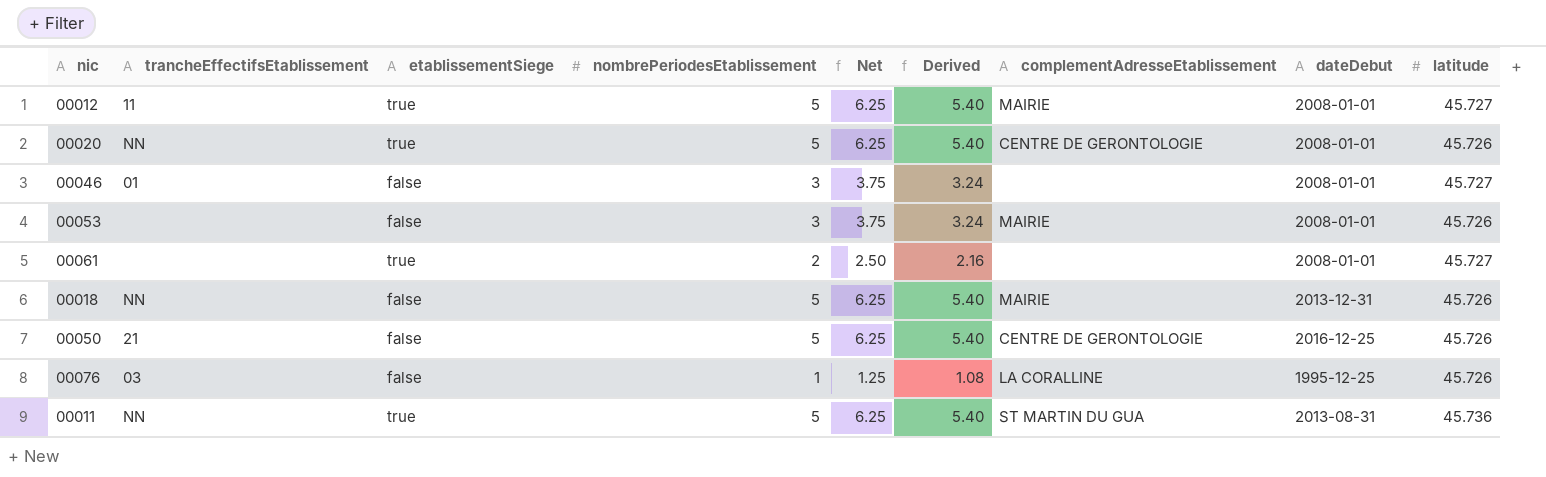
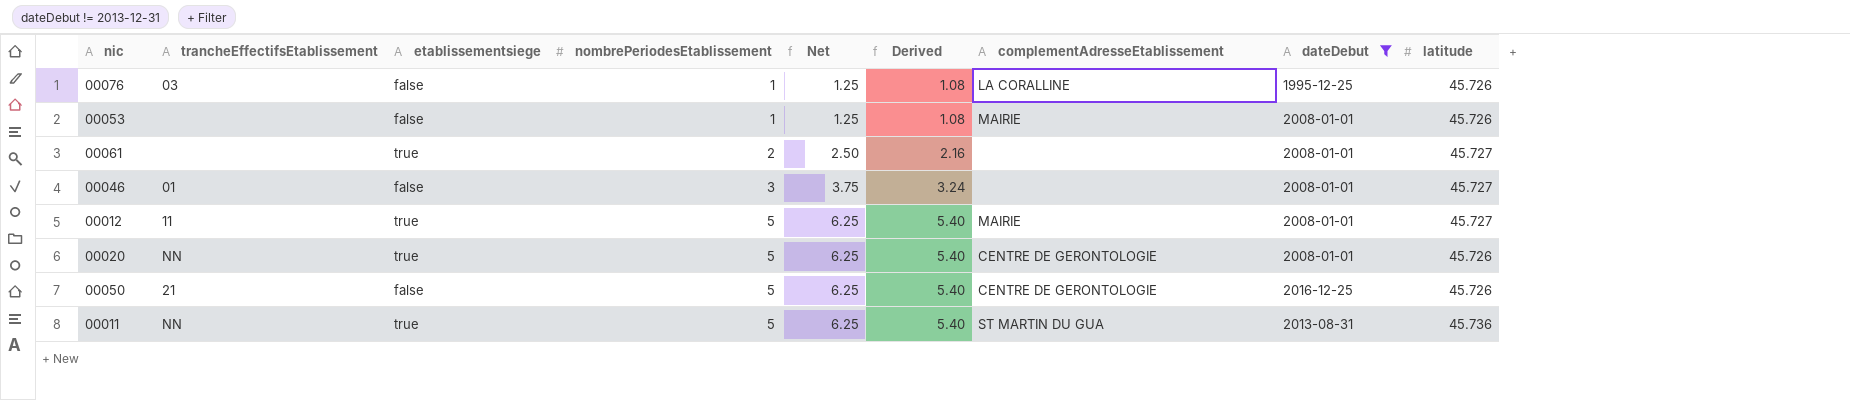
filter: none -> dateDebut != 2013-12-31
row order: none -> nombrePeriodesEtablissement ascending
column name: etablissementSiege -> etablissementsiege
00053 | nombrePeriodesEtablissement: 3 -> 1
00053 | Net: 3.75 -> 1.25
00053 | Derived: 3.24 -> 1.08

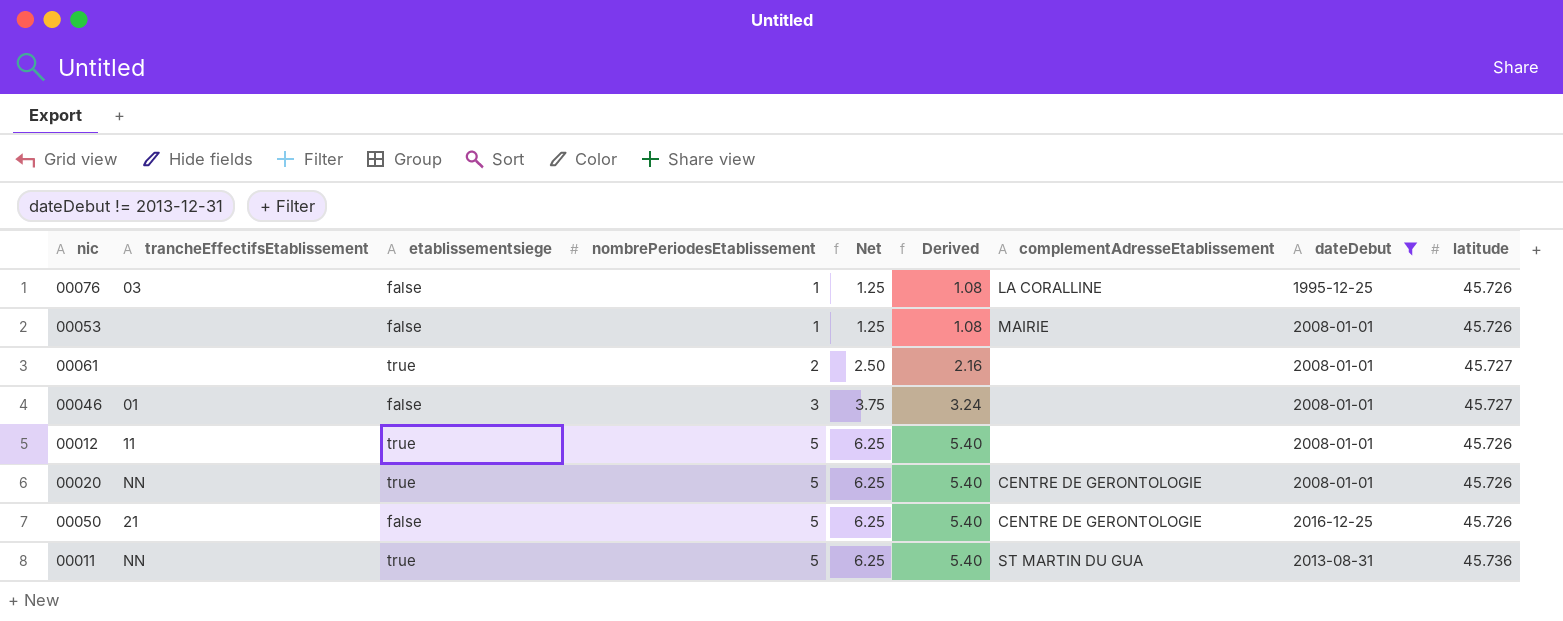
00012 | complementAdresseEtablissement: MAIRIE -> none
00012 | latitude: 45.727 -> 45.726

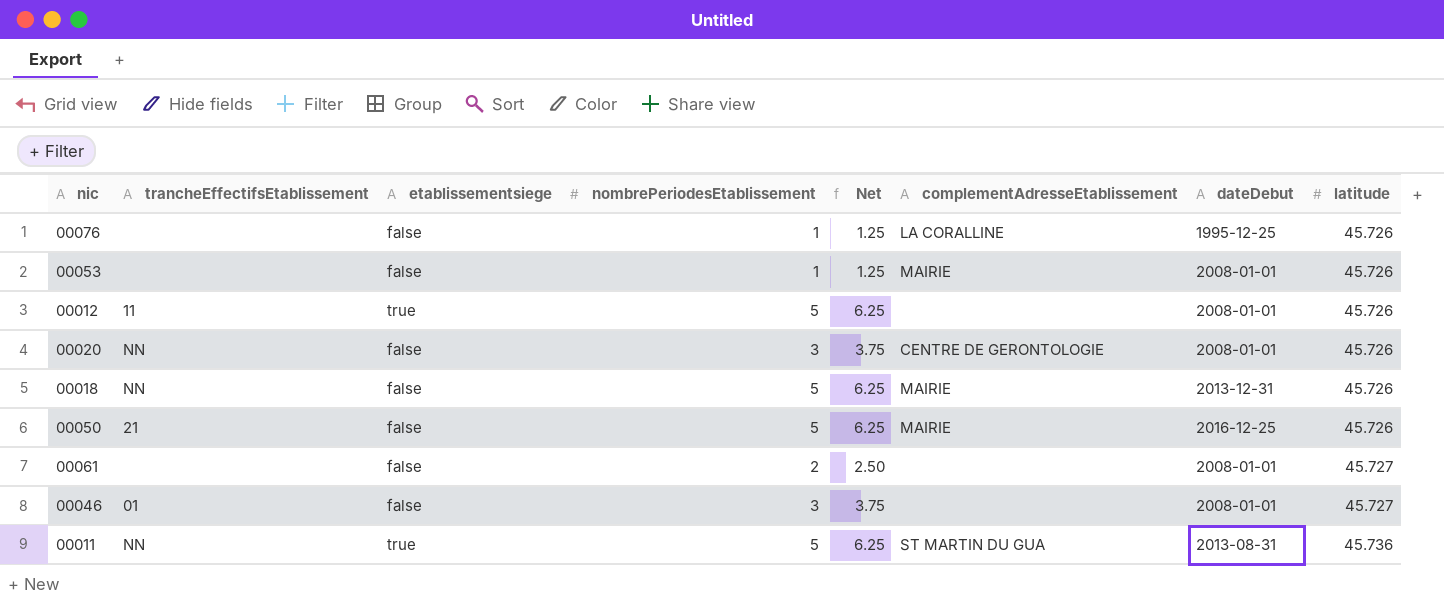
filter: dateDebut != 2013-12-31 -> none
row order: nombrePeriodesEtablissement ascending -> latitude ascending
column Derived | formula: [nombrePeriodesEtablissement] * 1.08 -> none
00076 | trancheEffectifsEtablissement: 03 -> none
00020 | etablissementsiege: true -> false
00020 | nombrePeriodesEtablissement: 5 -> 3
00020 | Net: 6.25 -> 3.75
00050 | complementAdresseEtablissement: CENTRE DE GERONTOLOGIE -> MAIRIE
00061 | etablissementsiege: true -> false

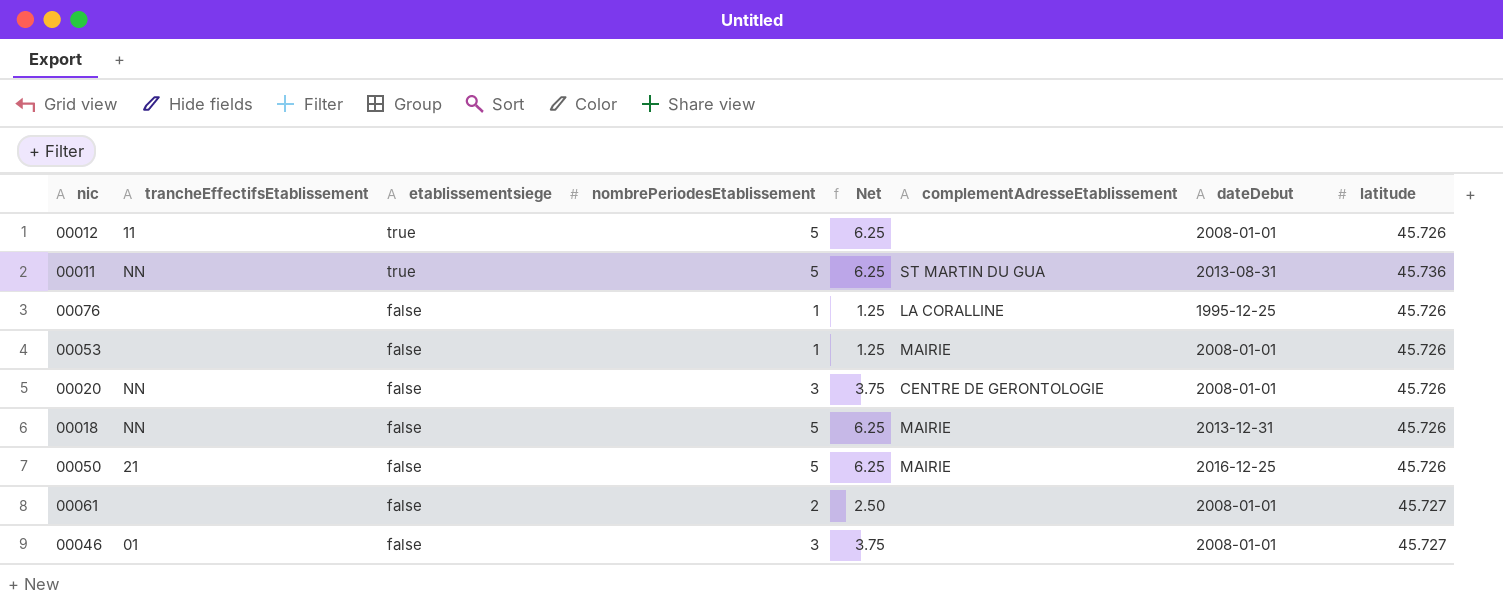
row order: latitude ascending -> etablissementsiege descending

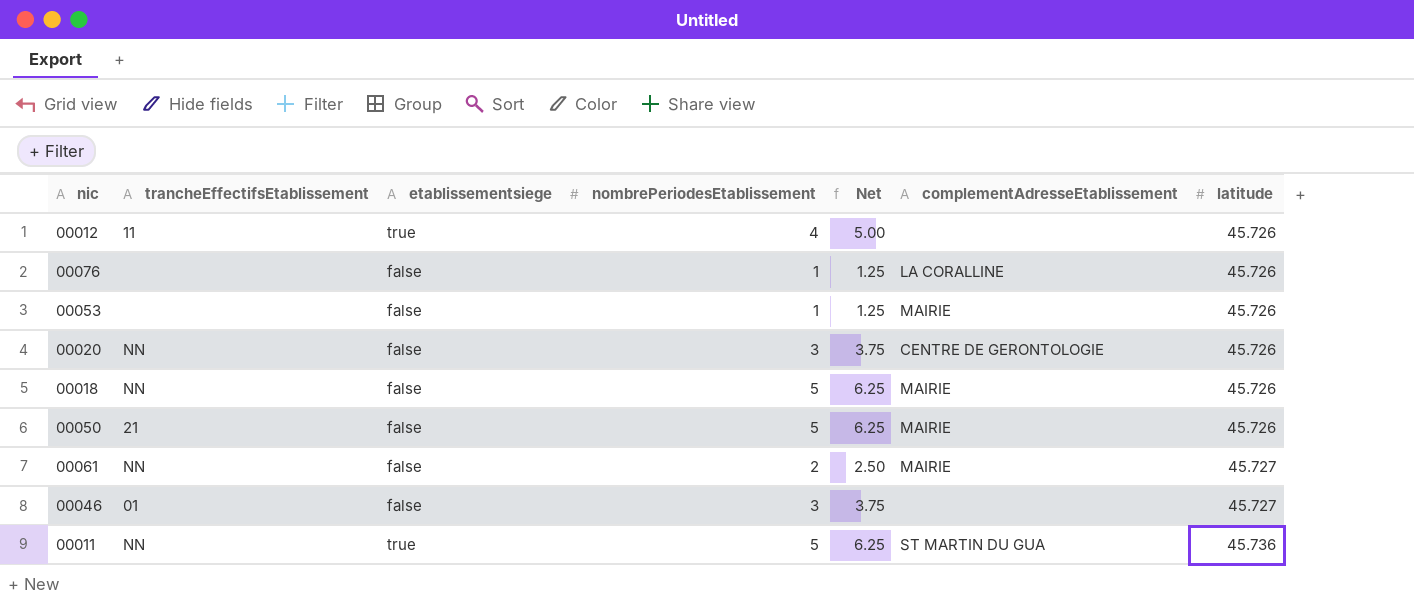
row order: etablissementsiege descending -> latitude ascending
column dateDebut | position: 7 -> none
00012 | nombrePeriodesEtablissement: 5 -> 4
00012 | Net: 6.25 -> 5.00
00061 | trancheEffectifsEtablissement: none -> NN
00061 | complementAdresseEtablissement: none -> MAIRIE

